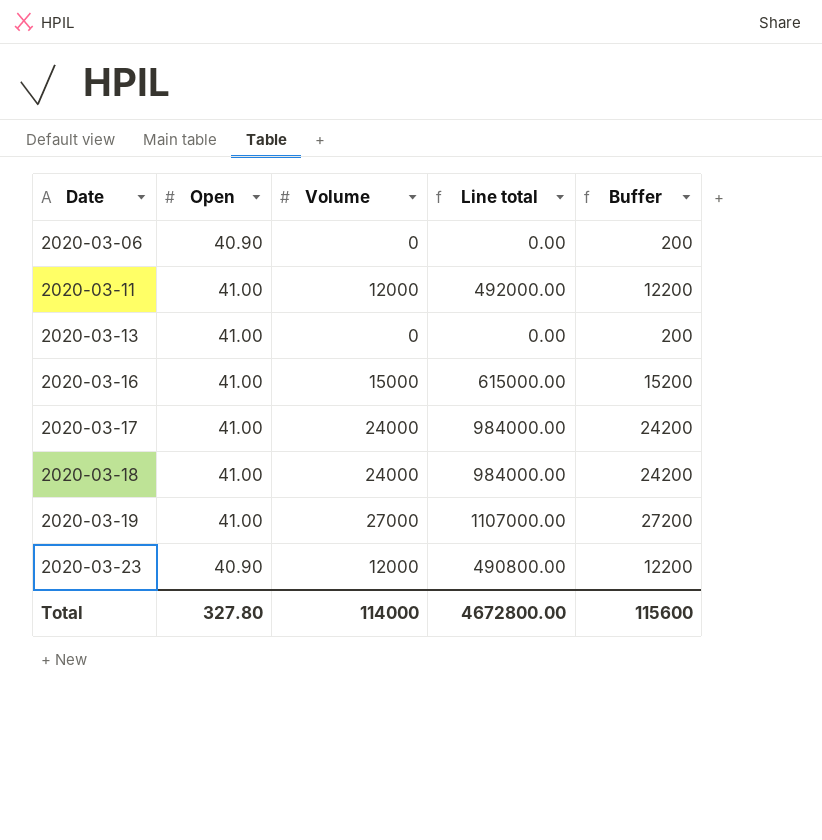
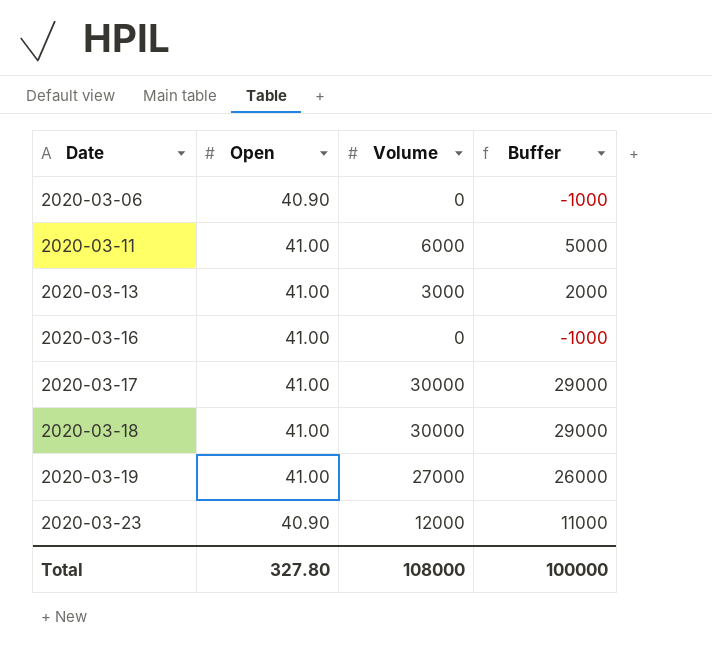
column Line total | formula: [Open] * [Volume] -> none
column Buffer | formula: [Volume] + 200 -> [Volume] - 1000
2020-03-11 | Volume: 12000 -> 6000
2020-03-13 | Volume: 0 -> 3000
2020-03-16 | Volume: 15000 -> 0
2020-03-17 | Volume: 24000 -> 30000
2020-03-18 | Volume: 24000 -> 30000
Total | Volume: 114000 -> 108000
Total | Buffer: 115600 -> 100000

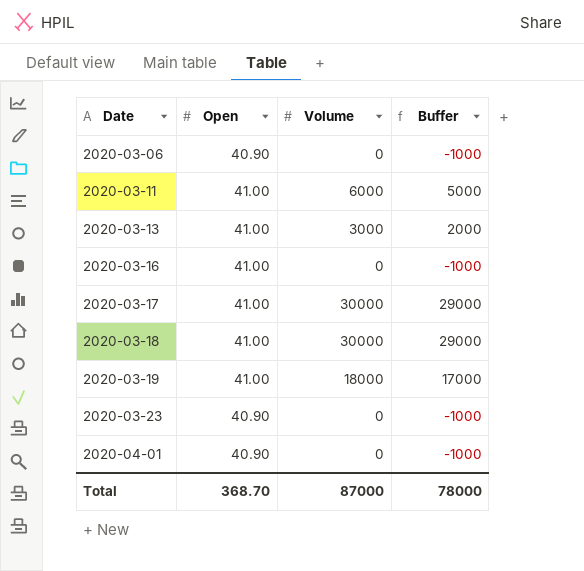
2020-03-19 | Volume: 27000 -> 18000
2020-03-19 | Buffer: 26000 -> 17000
2020-03-23 | Volume: 12000 -> 0
2020-03-23 | Buffer: 11000 -> -1000
row 2020-04-01: none -> 40.90 | 0 | -1000
Total | Open: 327.80 -> 368.70
Total | Volume: 108000 -> 87000
Total | Buffer: 100000 -> 78000

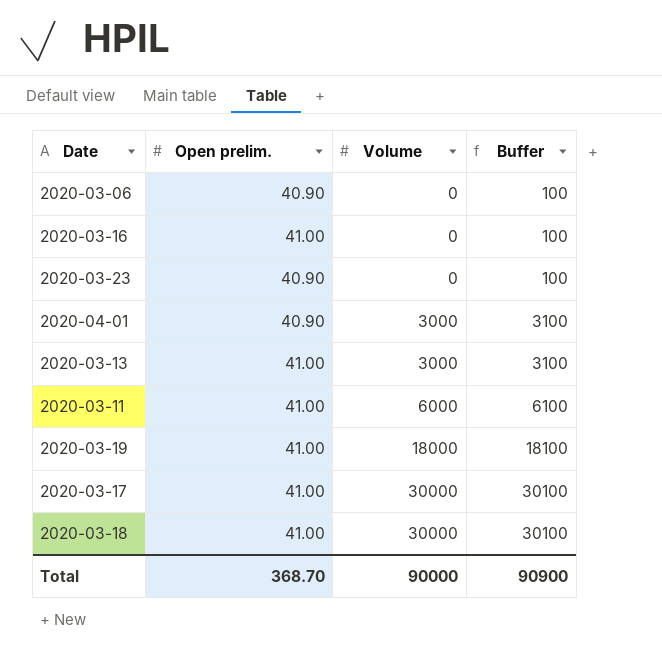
row order: Date ascending -> Volume ascending
column name: Open -> Open prelim.
column Buffer | formula: [Volume] - 1000 -> [Volume] + 100
2020-04-01 | Volume: 0 -> 3000
Total | Volume: 87000 -> 90000
Total | Buffer: 78000 -> 90900

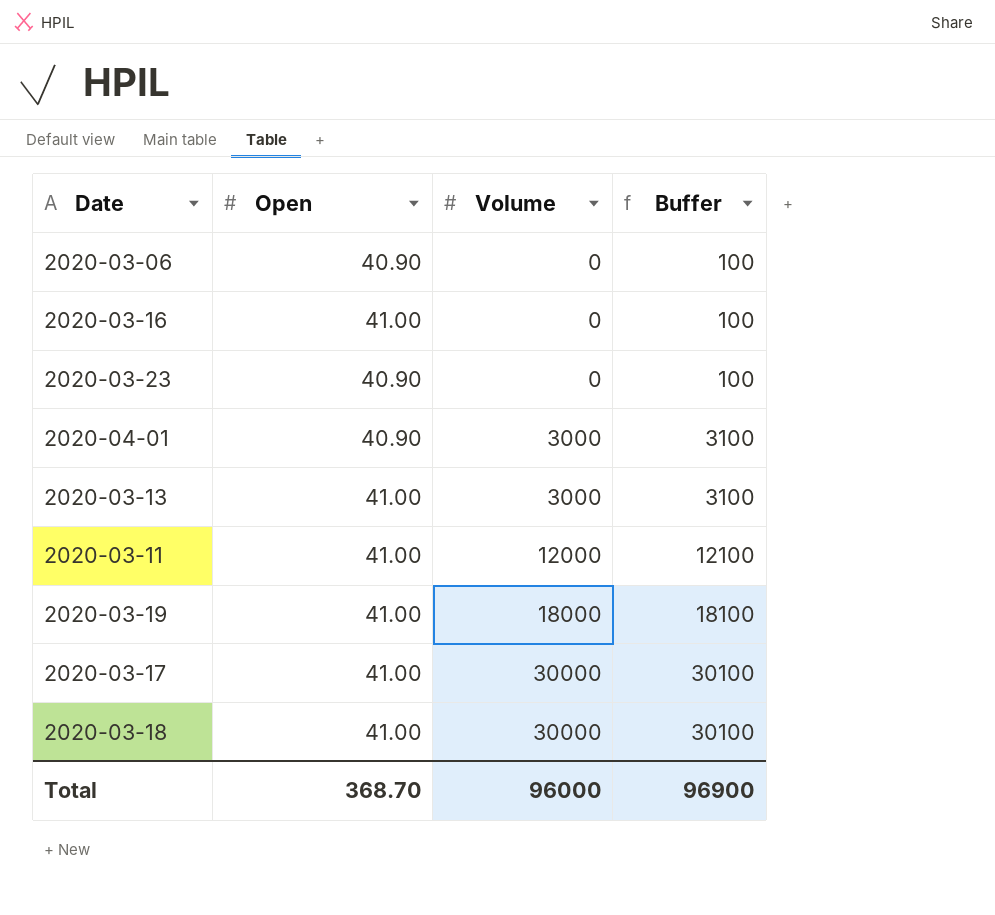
column name: Open prelim. -> Open
2020-03-11 | Volume: 6000 -> 12000
2020-03-11 | Buffer: 6100 -> 12100
Total | Volume: 90000 -> 96000
Total | Buffer: 90900 -> 96900

